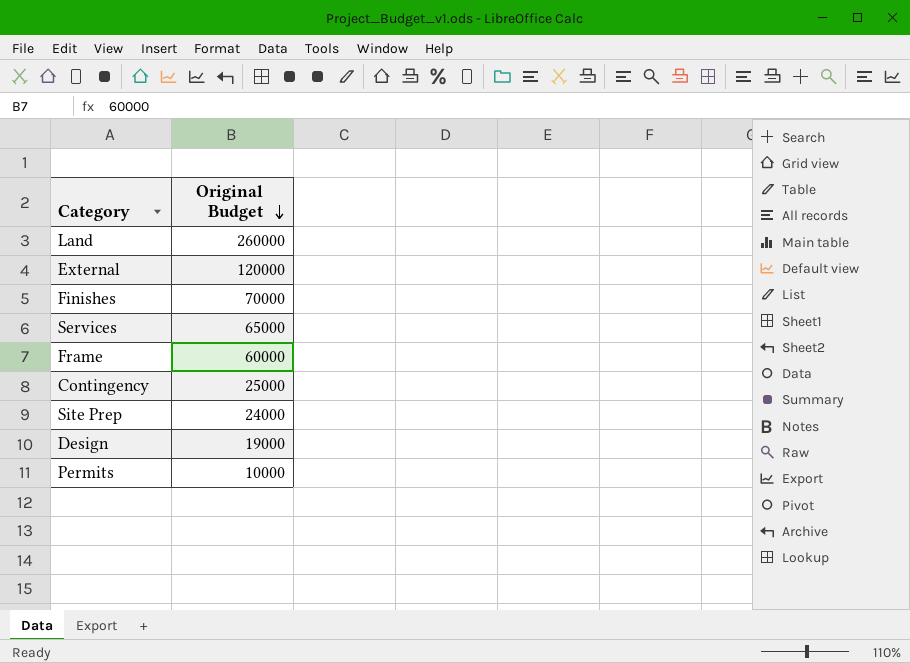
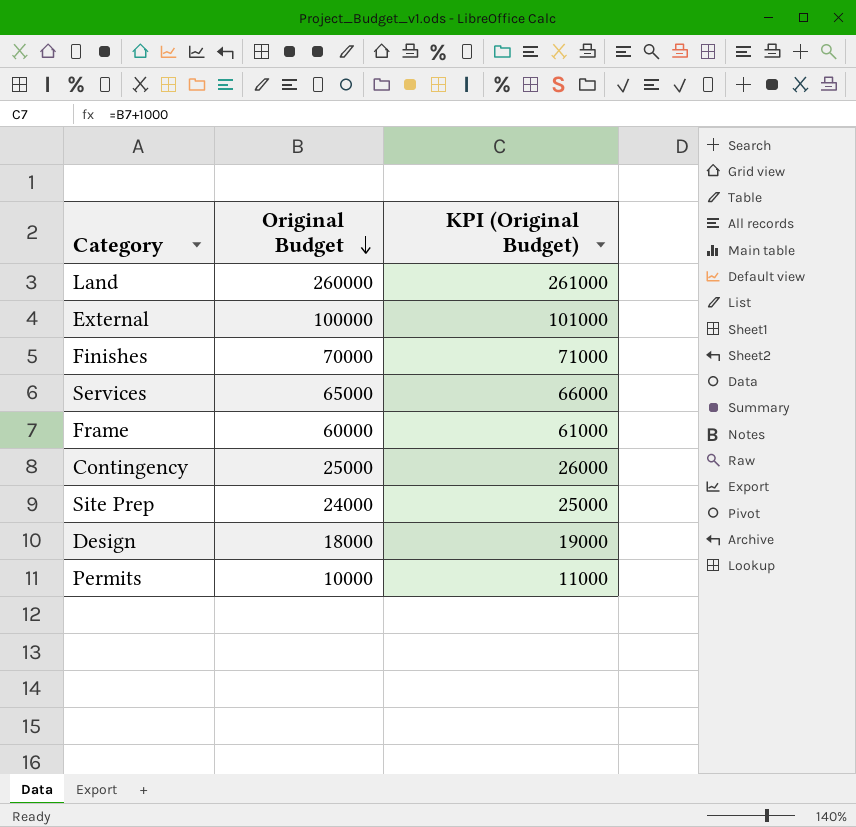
column KPI (Original Budget) | formula: none -> [Original Budget] + 1000
External | Original Budget: 120000 -> 100000
Design | Original Budget: 19000 -> 18000

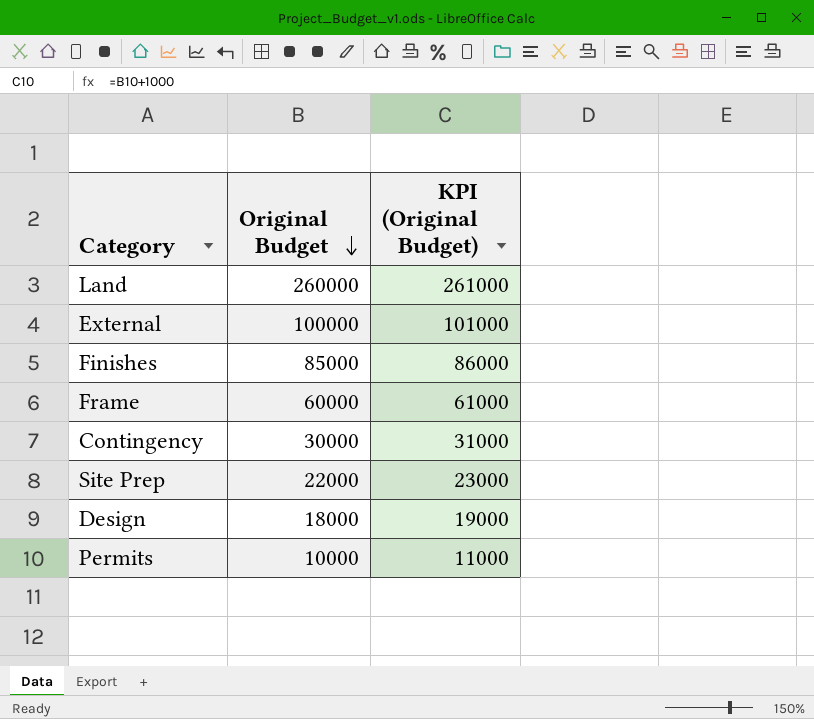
row Services: 65000 | 66000 -> none
Finishes | Original Budget: 70000 -> 85000
Finishes | KPI (Original Budget): 71000 -> 86000
Contingency | Original Budget: 25000 -> 30000
Contingency | KPI (Original Budget): 26000 -> 31000
Site Prep | Original Budget: 24000 -> 22000
Site Prep | KPI (Original Budget): 25000 -> 23000

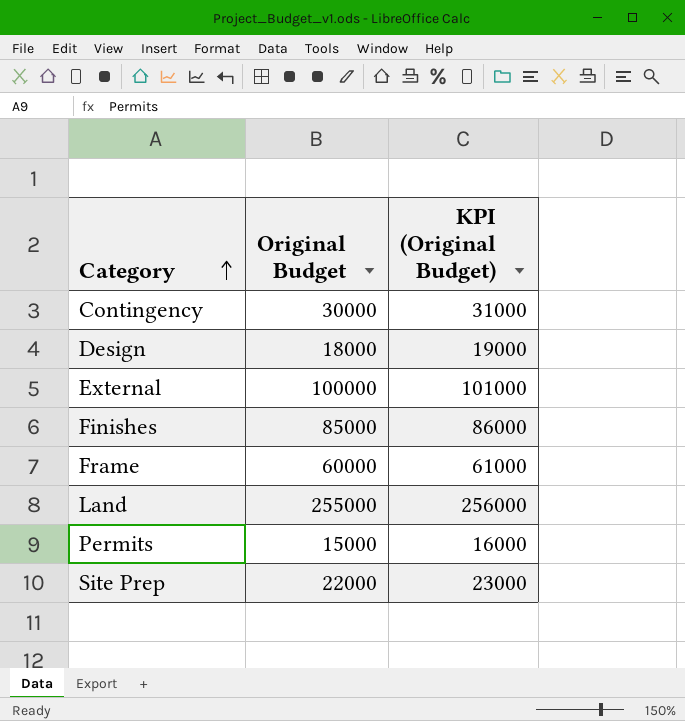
row order: Original Budget descending -> Category ascending
Land | Original Budget: 260000 -> 255000
Land | KPI (Original Budget): 261000 -> 256000
Permits | Original Budget: 10000 -> 15000
Permits | KPI (Original Budget): 11000 -> 16000

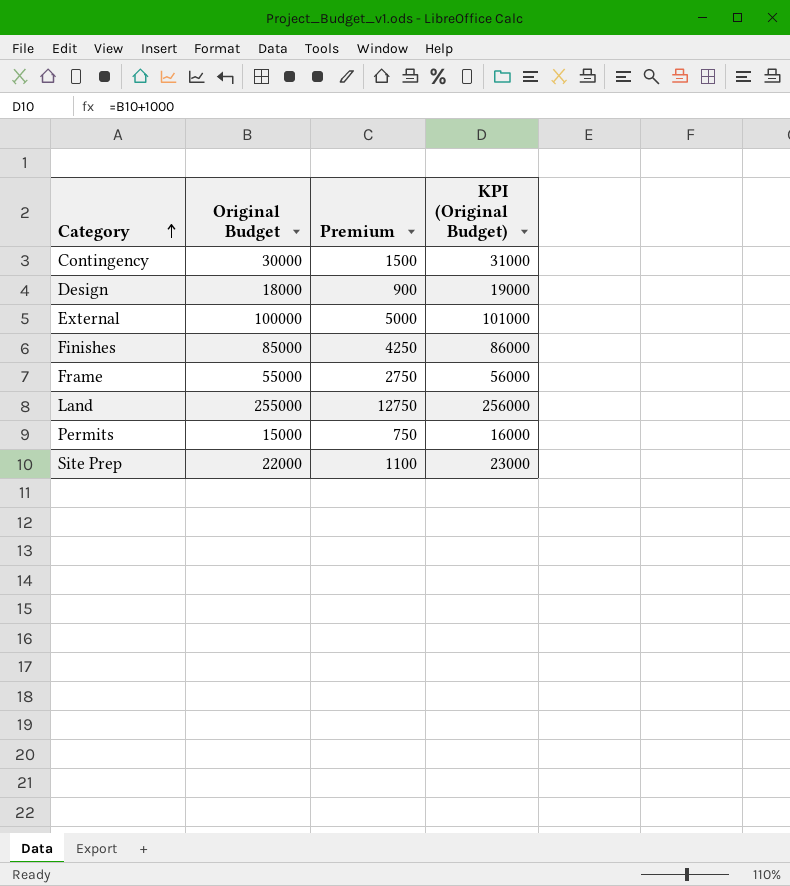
column Premium | formula: none -> [Original Budget] * 0.05
Frame | Original Budget: 60000 -> 55000
Frame | KPI (Original Budget): 61000 -> 56000

